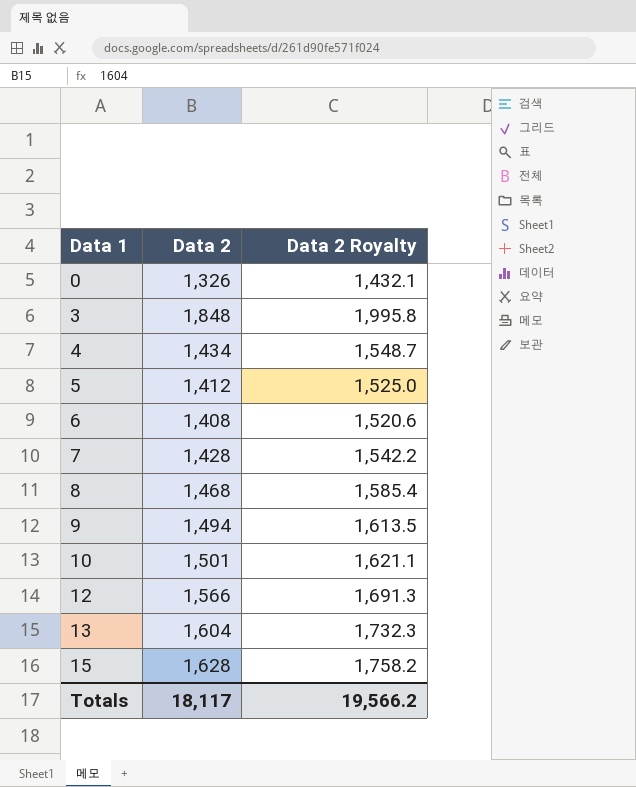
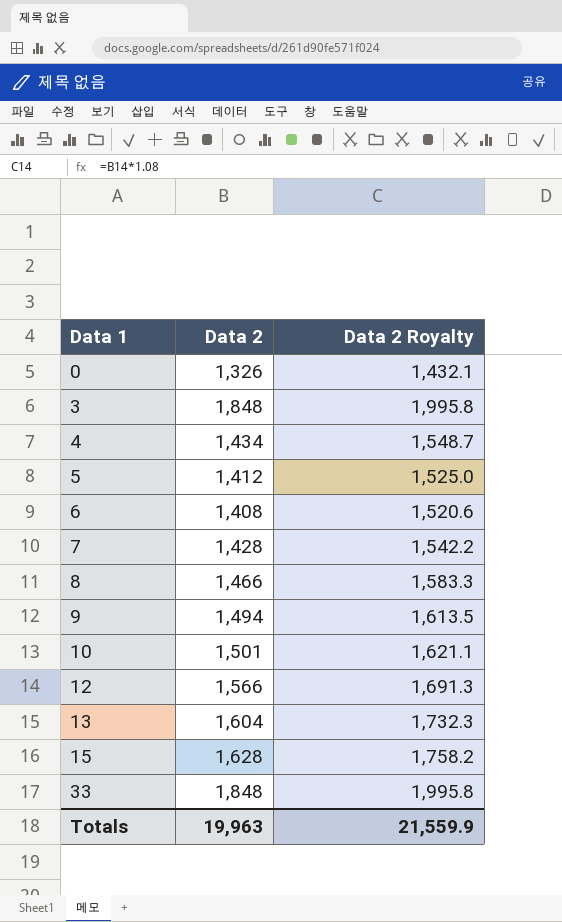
8 | Data 2: 1,468 -> 1,466
8 | Data 2 Royalty: 1,585.4 -> 1,583.3
row 33: none -> 1,848 | 1,995.8
Totals | Data 2: 18,117 -> 19,963
Totals | Data 2 Royalty: 19,566.2 -> 21,559.9

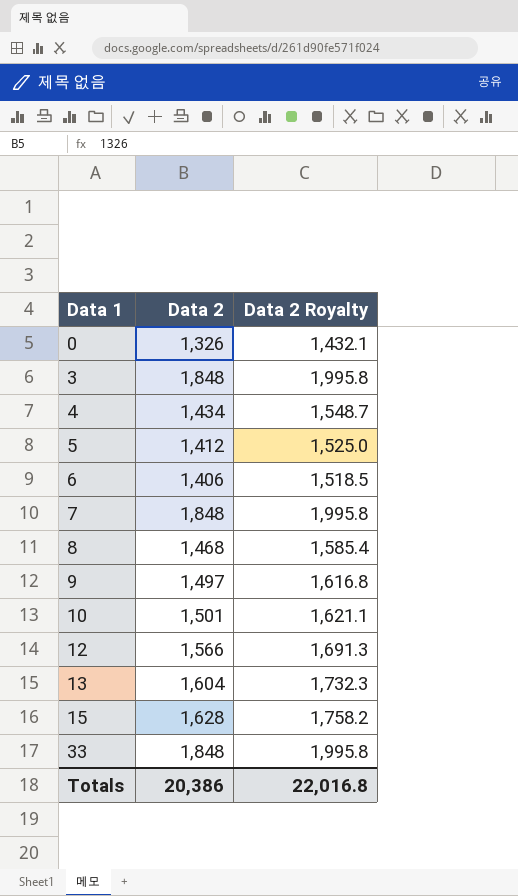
6 | Data 2: 1,408 -> 1,406
6 | Data 2 Royalty: 1,520.6 -> 1,518.5
7 | Data 2: 1,428 -> 1,848
7 | Data 2 Royalty: 1,542.2 -> 1,995.8
8 | Data 2: 1,466 -> 1,468
8 | Data 2 Royalty: 1,583.3 -> 1,585.4
9 | Data 2: 1,494 -> 1,497
9 | Data 2 Royalty: 1,613.5 -> 1,616.8
Totals | Data 2: 19,963 -> 20,386
Totals | Data 2 Royalty: 21,559.9 -> 22,016.8

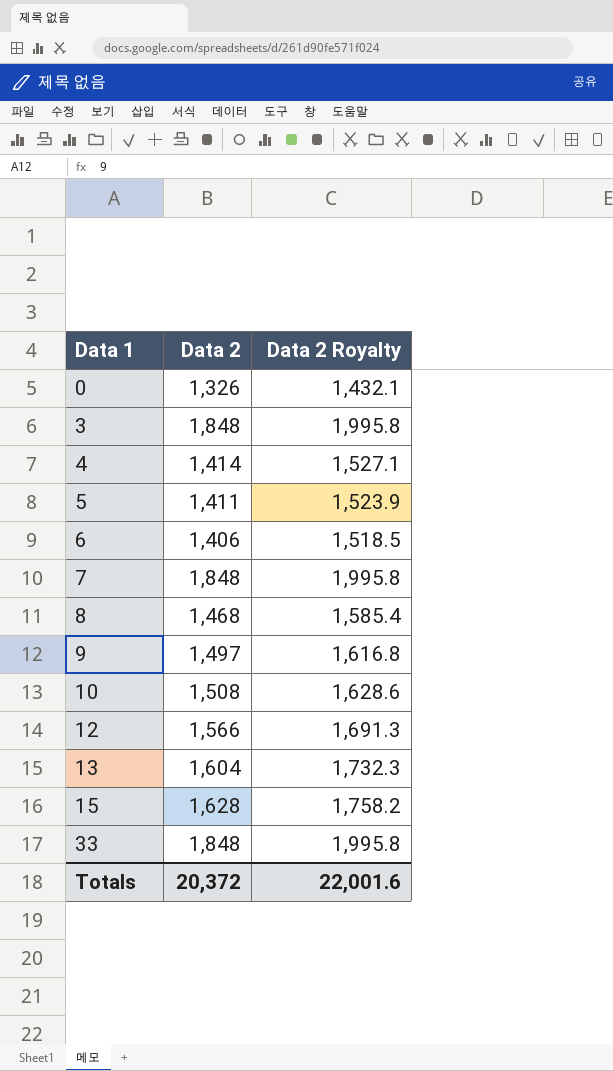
4 | Data 2: 1,434 -> 1,414
4 | Data 2 Royalty: 1,548.7 -> 1,527.1
5 | Data 2: 1,412 -> 1,411
5 | Data 2 Royalty: 1,525.0 -> 1,523.9
10 | Data 2: 1,501 -> 1,508
10 | Data 2 Royalty: 1,621.1 -> 1,628.6
Totals | Data 2: 20,386 -> 20,372
Totals | Data 2 Royalty: 22,016.8 -> 22,001.6

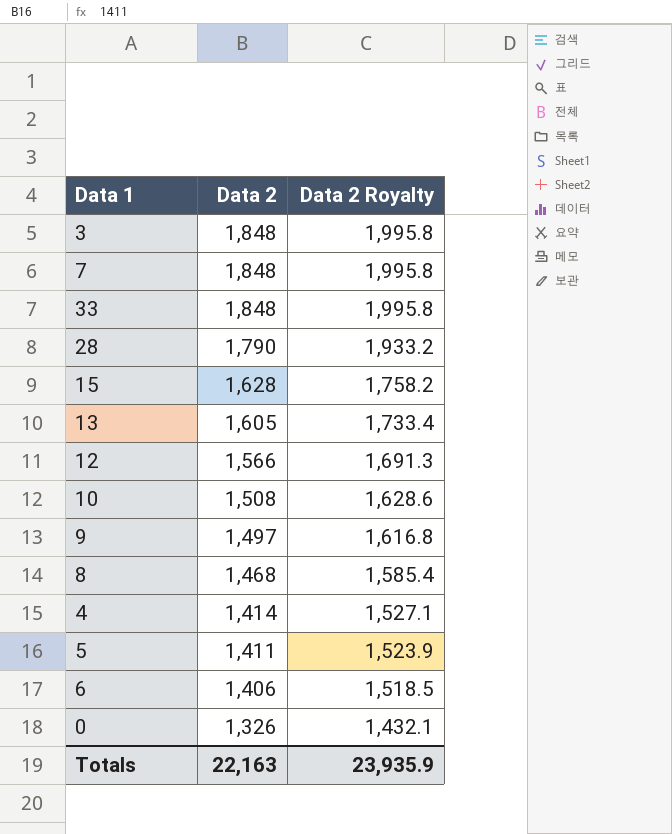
row order: Data 1 ascending -> Data 2 descending
row 28: none -> 1,790 | 1,933.2
13 | Data 2: 1,604 -> 1,605
13 | Data 2 Royalty: 1,732.3 -> 1,733.4
Totals | Data 2: 20,372 -> 22,163
Totals | Data 2 Royalty: 22,001.6 -> 23,935.9

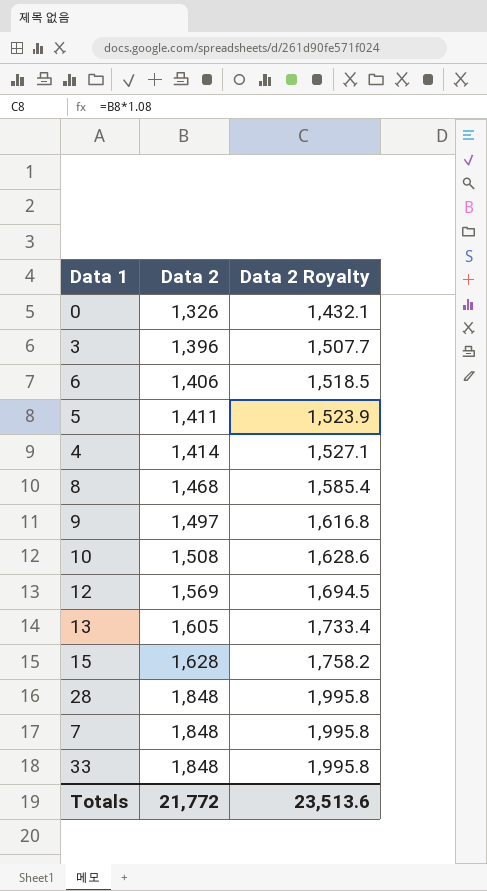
row order: Data 2 descending -> Data 2 ascending
3 | Data 2: 1,848 -> 1,396
3 | Data 2 Royalty: 1,995.8 -> 1,507.7
12 | Data 2: 1,566 -> 1,569
12 | Data 2 Royalty: 1,691.3 -> 1,694.5
28 | Data 2: 1,790 -> 1,848
28 | Data 2 Royalty: 1,933.2 -> 1,995.8
Totals | Data 2: 22,163 -> 21,772
Totals | Data 2 Royalty: 23,935.9 -> 23,513.6

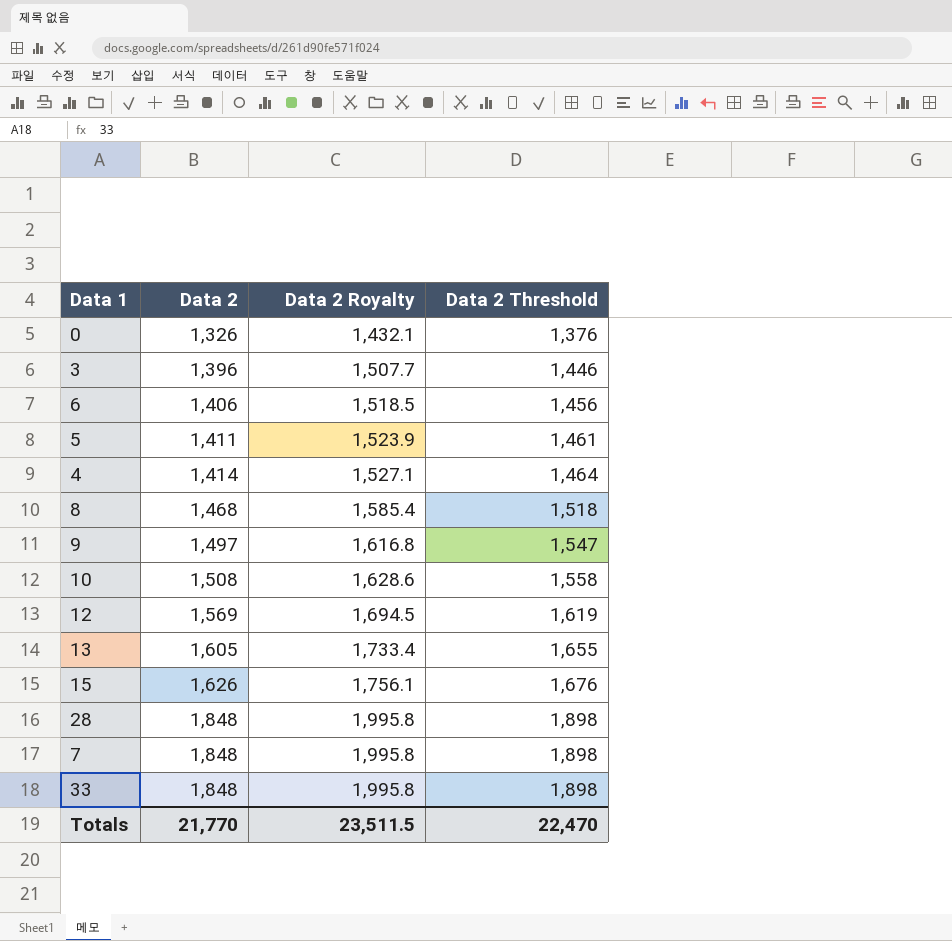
column Data 2 Threshold | formula: none -> [Data 2] + 50
15 | Data 2: 1,628 -> 1,626
15 | Data 2 Royalty: 1,758.2 -> 1,756.1
Totals | Data 2: 21,772 -> 21,770
Totals | Data 2 Royalty: 23,513.6 -> 23,511.5

